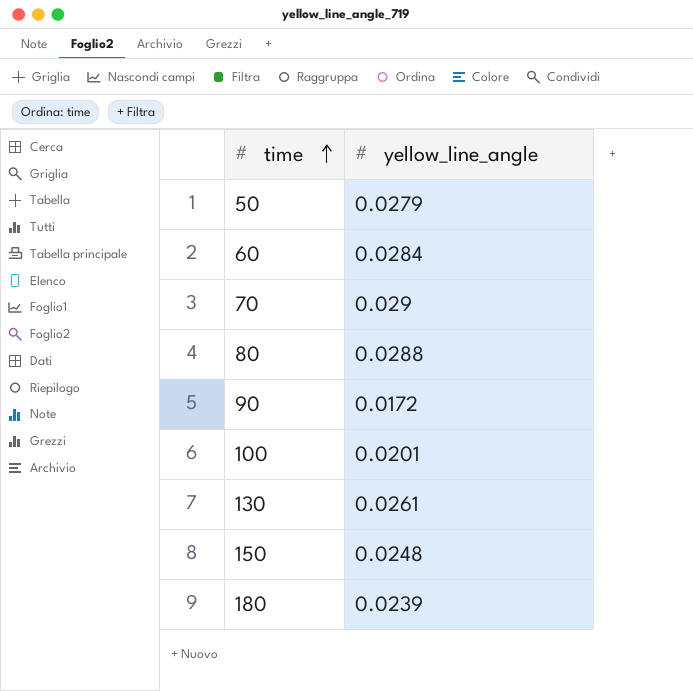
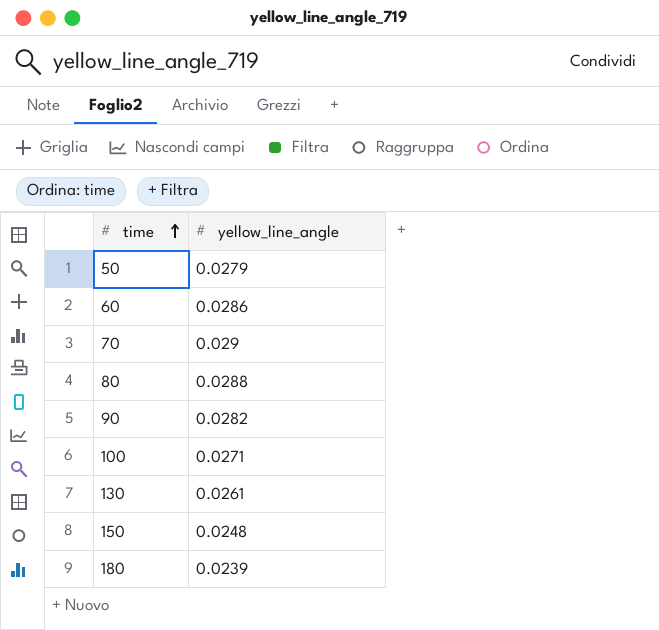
60 | yellow_line_angle: 0.0284 -> 0.0286
90 | yellow_line_angle: 0.0172 -> 0.0282
100 | yellow_line_angle: 0.0201 -> 0.0271

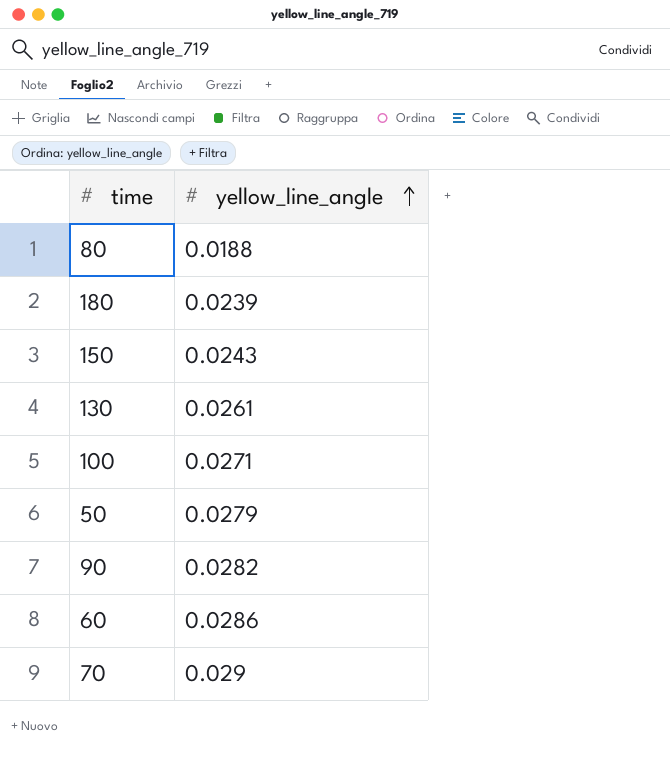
row order: time ascending -> yellow_line_angle ascending
80 | yellow_line_angle: 0.0288 -> 0.0188
150 | yellow_line_angle: 0.0248 -> 0.0243

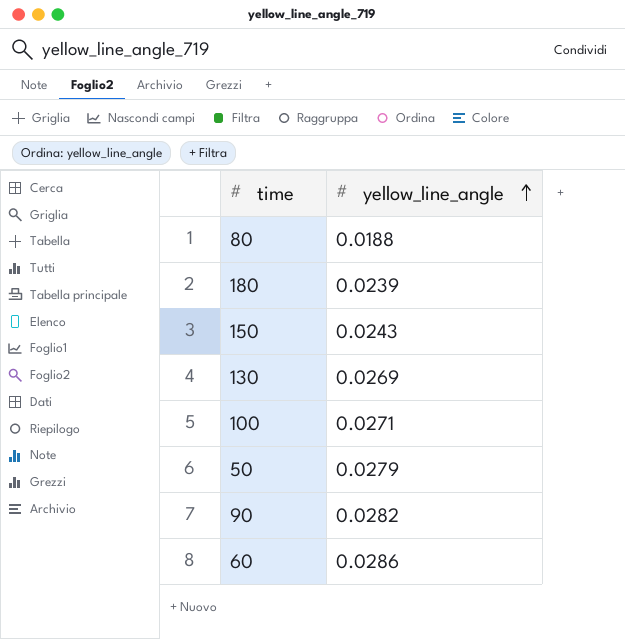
row 70: 0.029 -> none
130 | yellow_line_angle: 0.0261 -> 0.0269

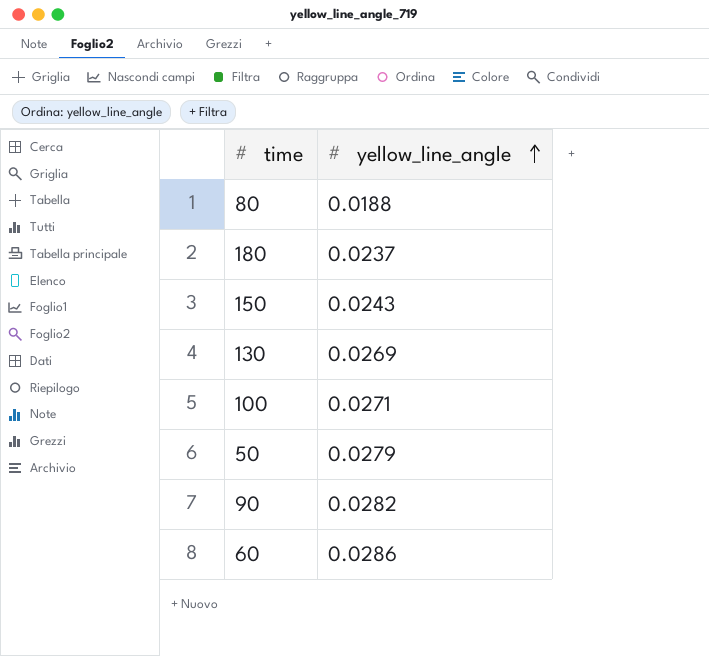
180 | yellow_line_angle: 0.0239 -> 0.0237

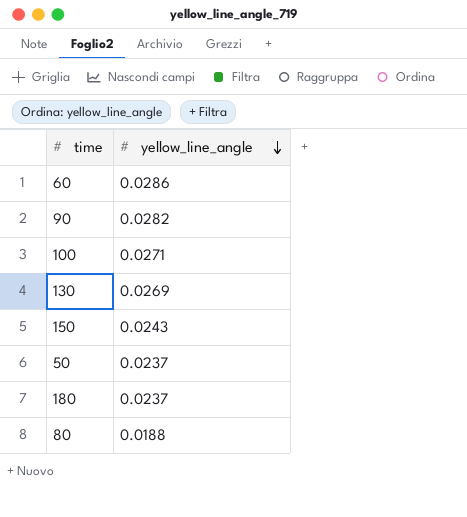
row order: yellow_line_angle ascending -> yellow_line_angle descending
50 | yellow_line_angle: 0.0279 -> 0.0237

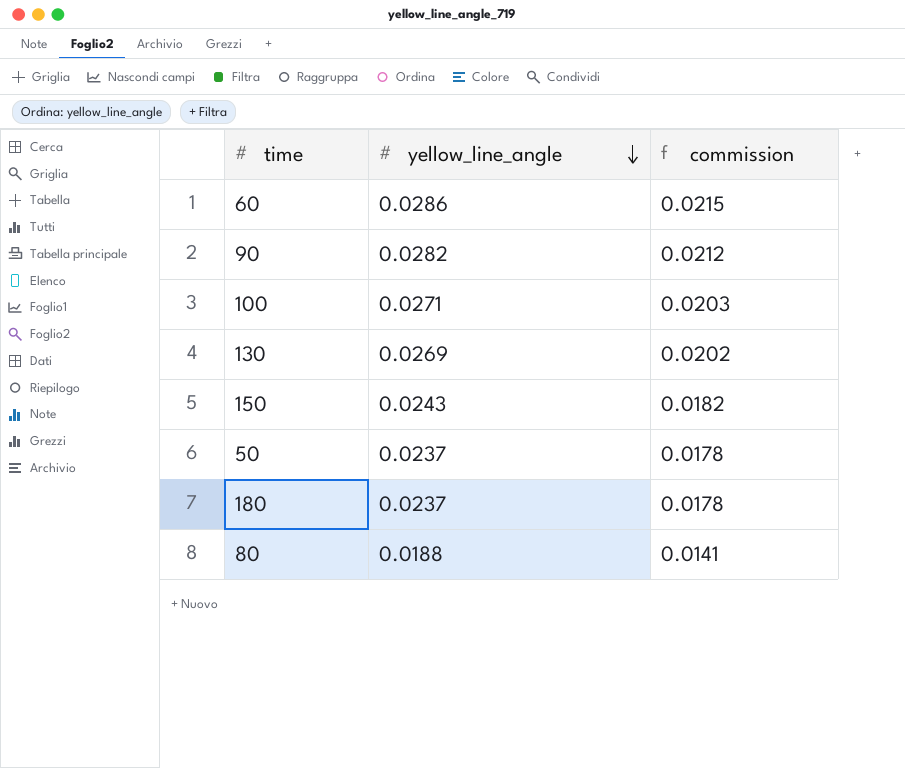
column commission | formula: none -> [yellow_line_angle] * 0.75

